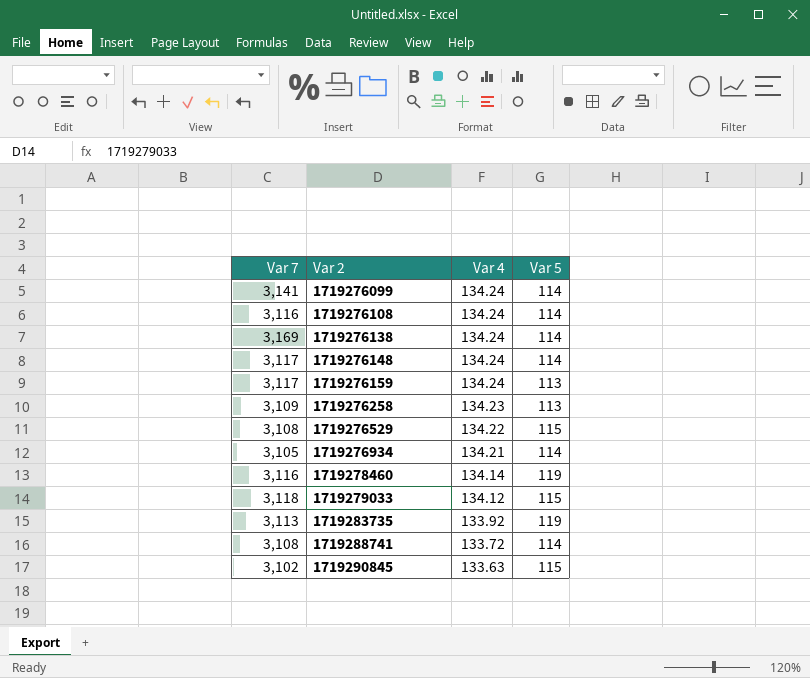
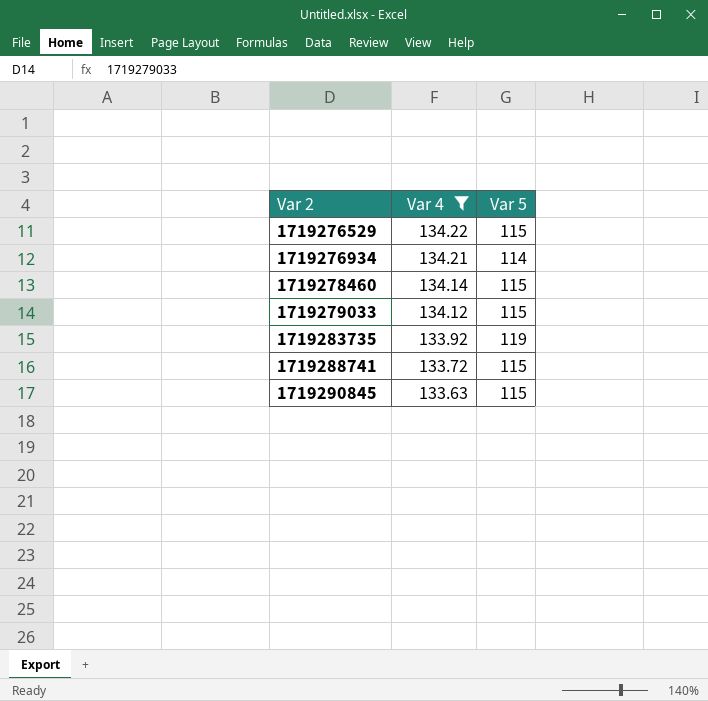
filter: none -> Var 4 <= 134.22
column Var 7 | position: 1 -> none
1719278460 | Var 5: 119 -> 115
1719288741 | Var 5: 114 -> 115

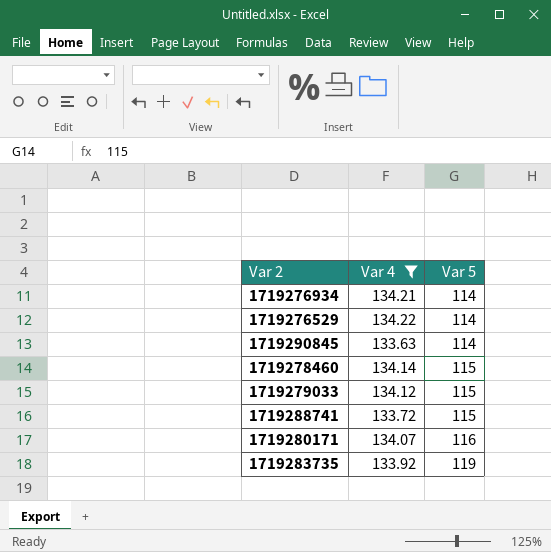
row order: Var 2 ascending -> Var 5 ascending
1719276529 | Var 5: 115 -> 114
1719290845 | Var 5: 115 -> 114
row 1719280171: none -> 134.07 | 116

